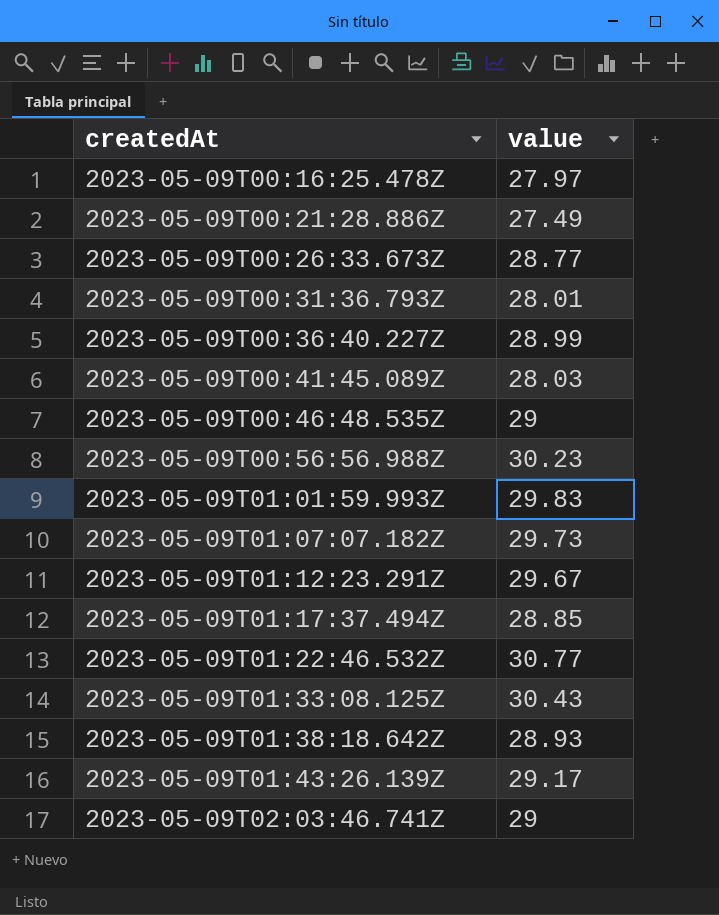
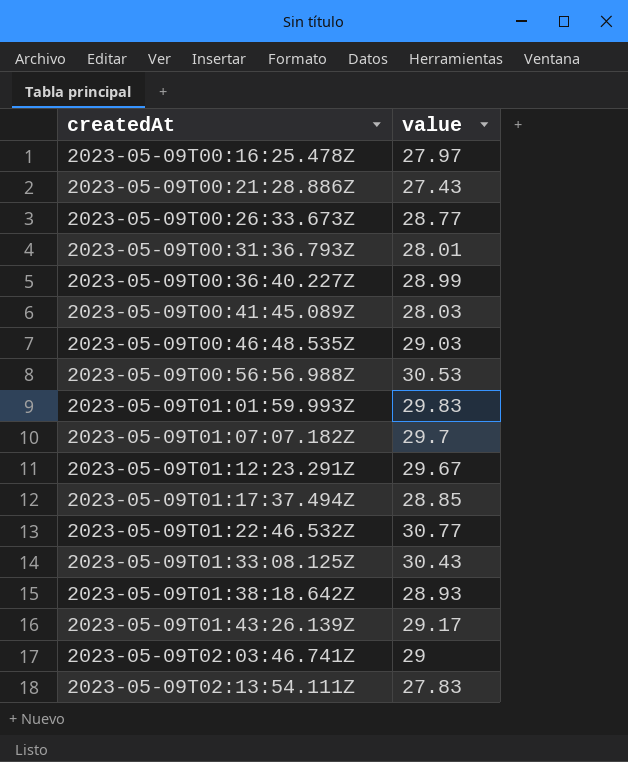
2023-05-09T00:21:28.886Z | value: 27.49 -> 27.43
2023-05-09T00:46:48.535Z | value: 29 -> 29.03
2023-05-09T00:56:56.988Z | value: 30.23 -> 30.53
2023-05-09T01:07:07.182Z | value: 29.73 -> 29.7
row 2023-05-09T02:13:54.111Z: none -> 27.83

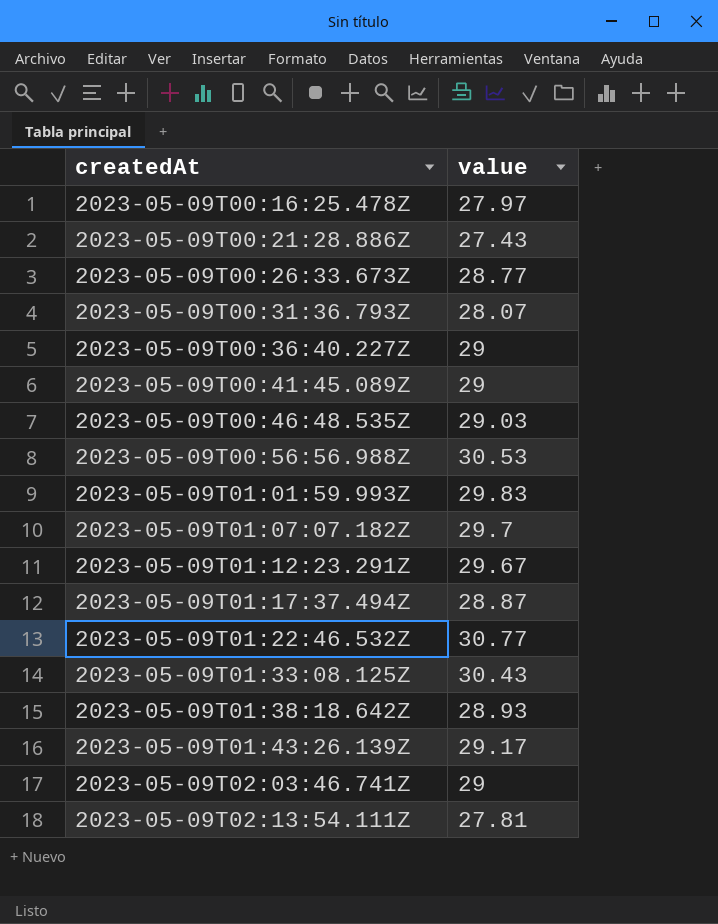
2023-05-09T00:31:36.793Z | value: 28.01 -> 28.07
2023-05-09T00:36:40.227Z | value: 28.99 -> 29
2023-05-09T00:41:45.089Z | value: 28.03 -> 29
2023-05-09T01:17:37.494Z | value: 28.85 -> 28.87
2023-05-09T02:13:54.111Z | value: 27.83 -> 27.81

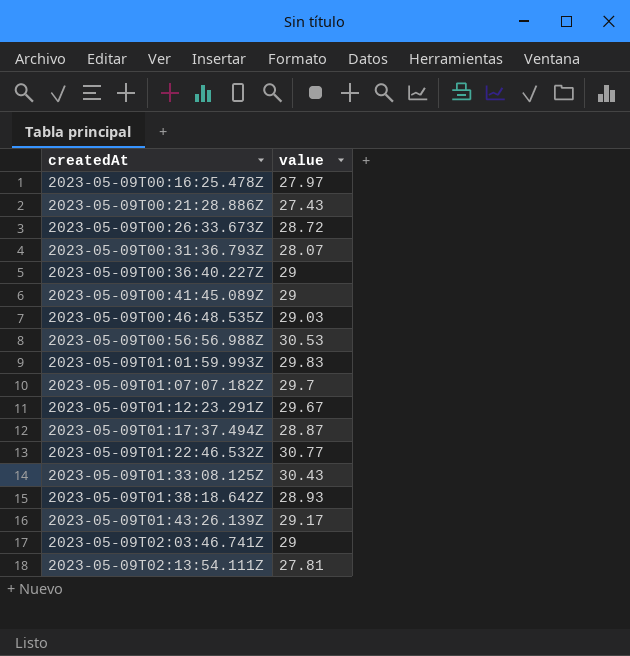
2023-05-09T00:26:33.673Z | value: 28.77 -> 28.72

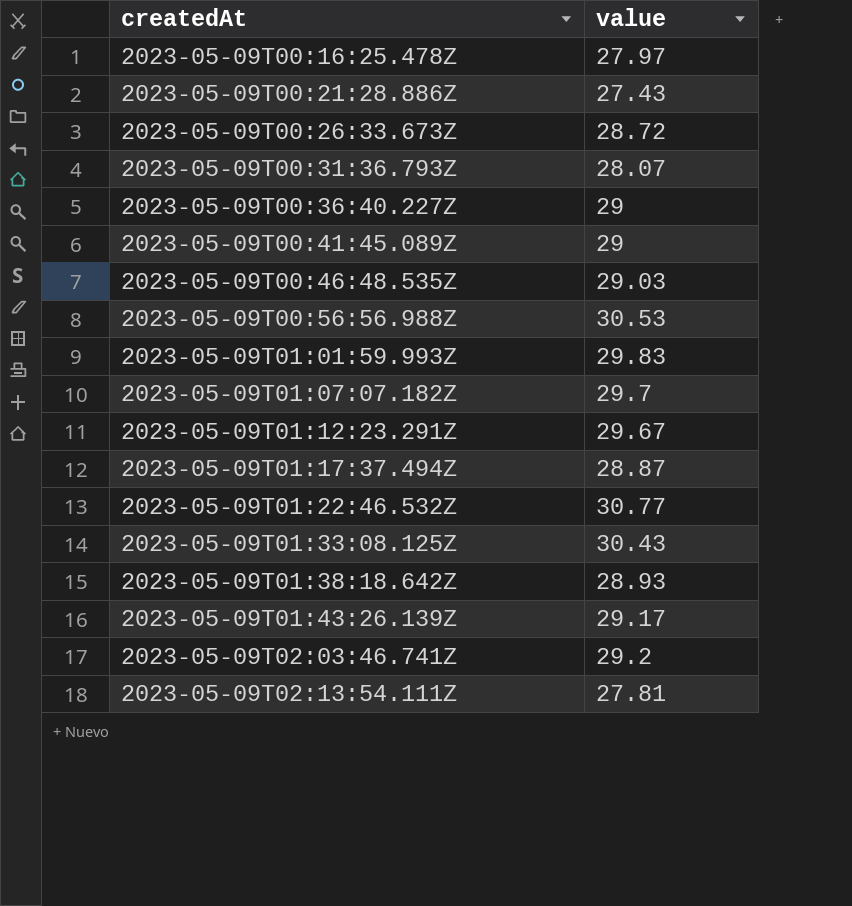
2023-05-09T02:03:46.741Z | value: 29 -> 29.2

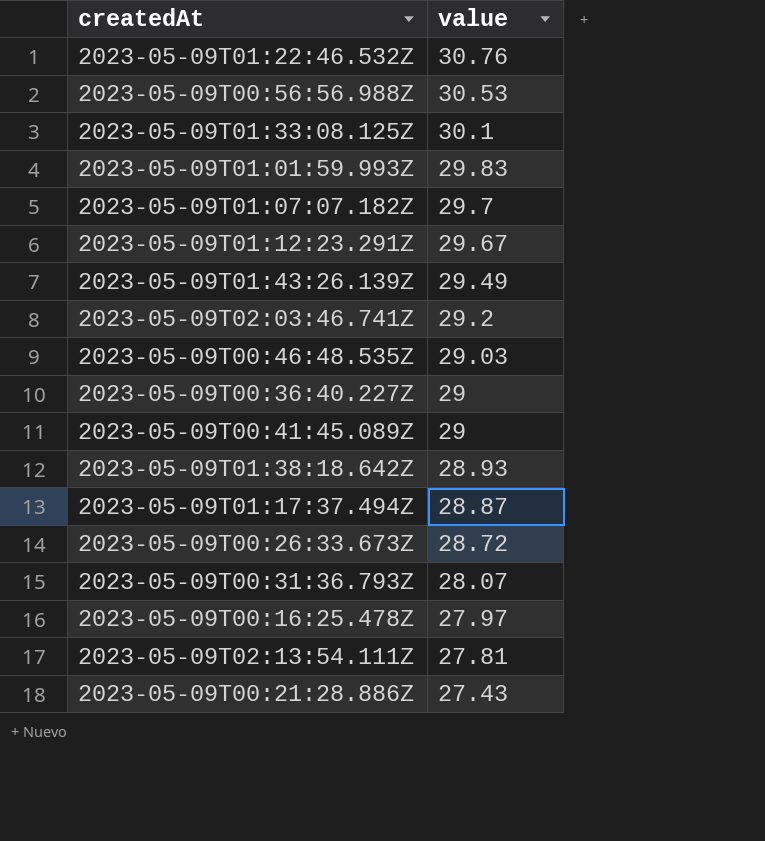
row order: createdAt ascending -> value descending
2023-05-09T01:22:46.532Z | value: 30.77 -> 30.76
2023-05-09T01:33:08.125Z | value: 30.43 -> 30.1
2023-05-09T01:43:26.139Z | value: 29.17 -> 29.49

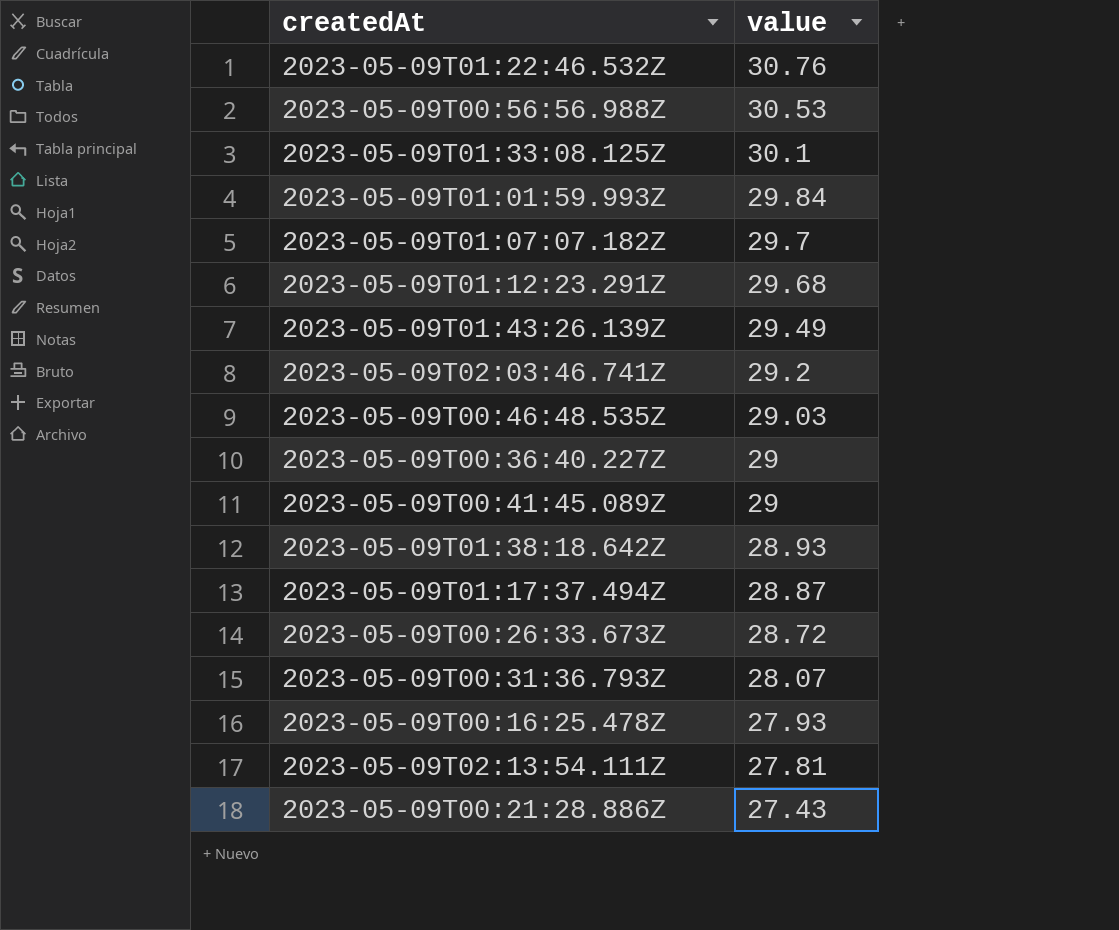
2023-05-09T01:01:59.993Z | value: 29.83 -> 29.84
2023-05-09T01:12:23.291Z | value: 29.67 -> 29.68
2023-05-09T00:16:25.478Z | value: 27.97 -> 27.93

